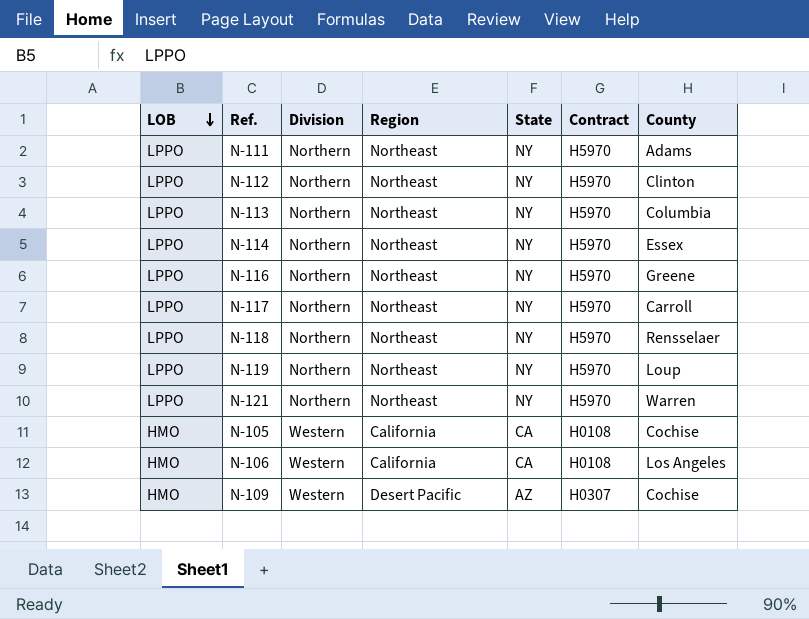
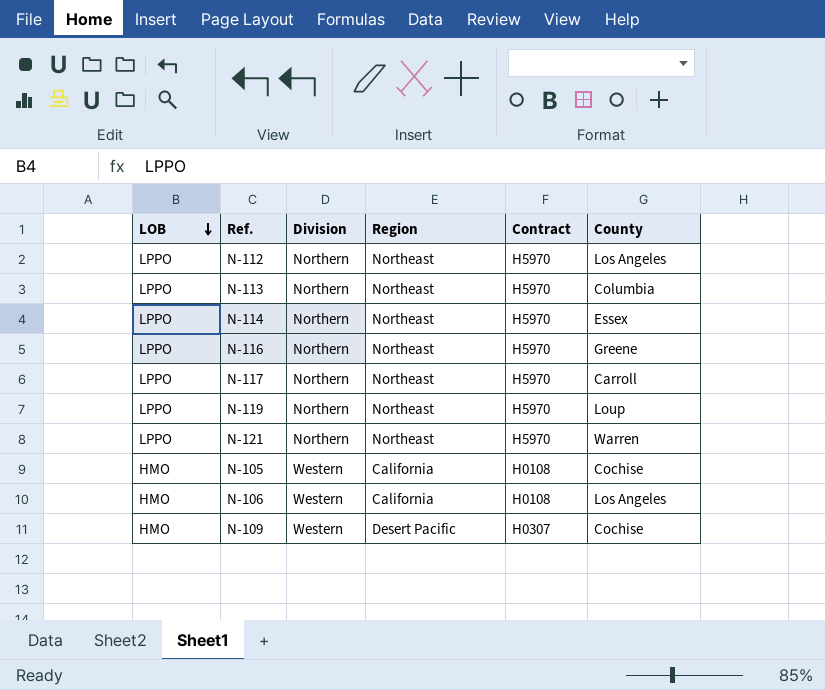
column State | position: 5 -> none
row N-111: LPPO | Northern | Northeast | NY | H5970 | Adams -> none
row N-118: LPPO | Northern | Northeast | NY | H5970 | Rensselaer -> none
N-112 | County: Clinton -> Los Angeles

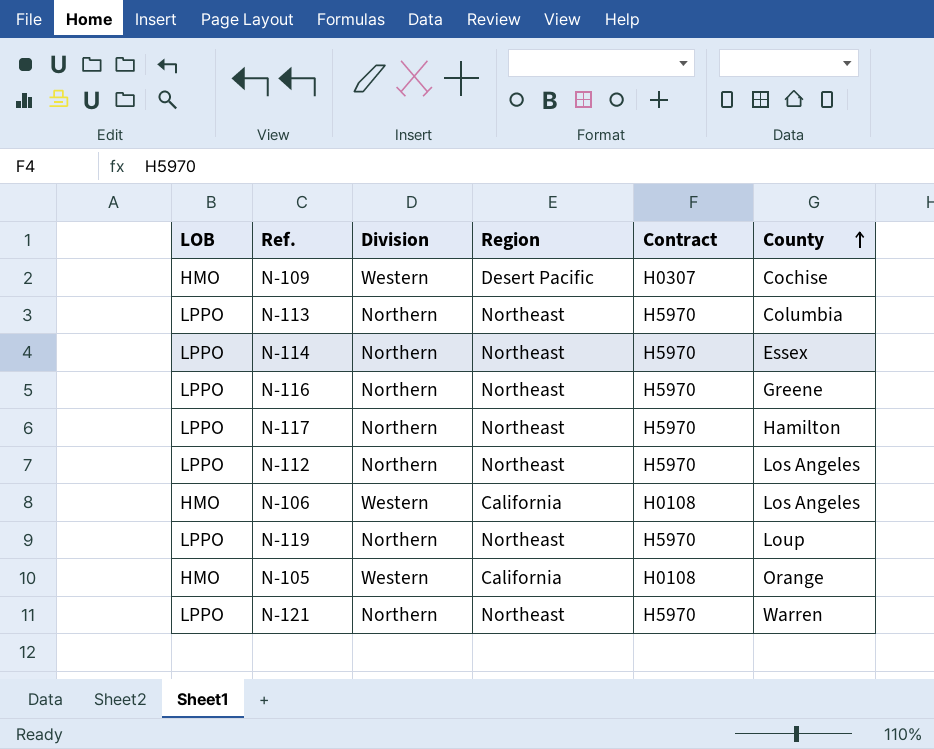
row order: LOB descending -> County ascending
N-117 | County: Carroll -> Hamilton
N-105 | County: Cochise -> Orange

